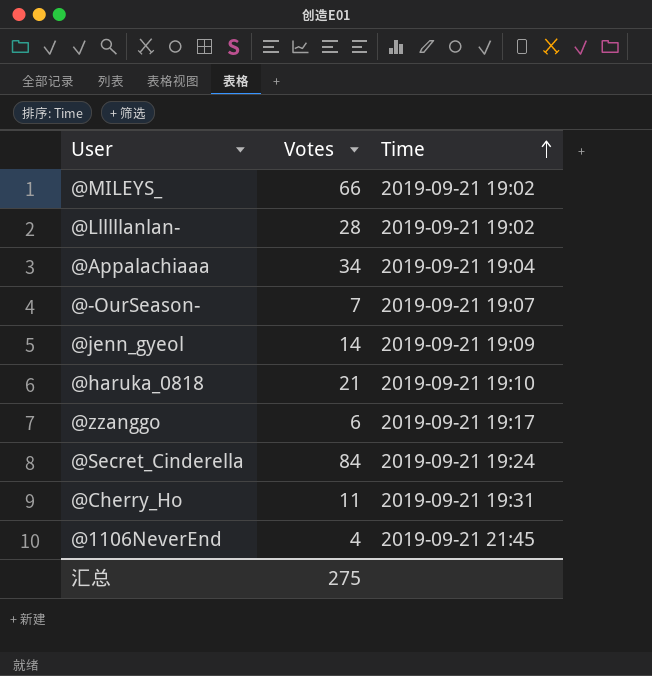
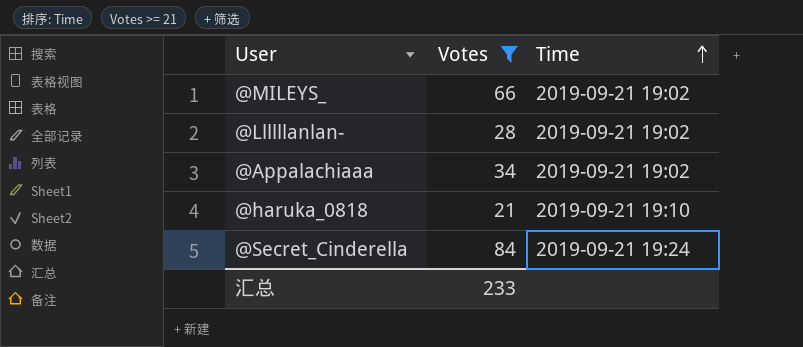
filter: none -> Votes >= 21
@Appalachiaaa | Time: 2019-09-21 19:04 -> 2019-09-21 19:02
汇总 | Votes: 275 -> 233

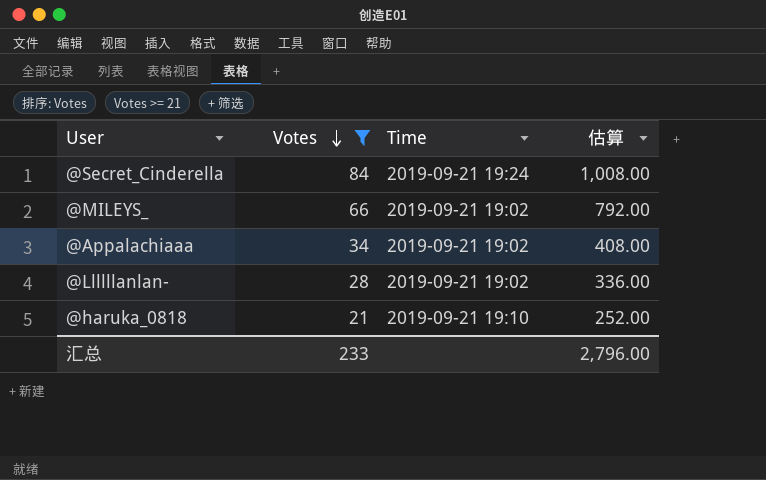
row order: Time ascending -> Votes descending
column 估算 | formula: none -> [Votes] * 12

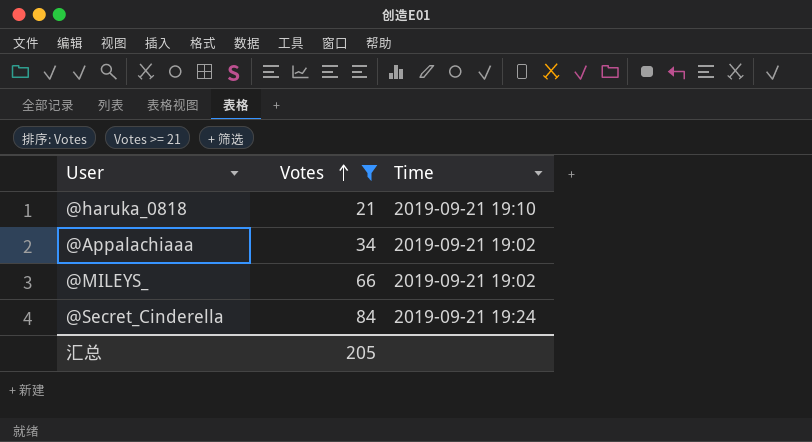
row order: Votes descending -> Votes ascending
column 估算 | formula: [Votes] * 12 -> none
row @Llllllanlan-: 28 | 2019-09-21 19:02 | 336.00 -> none
汇总 | Votes: 233 -> 205

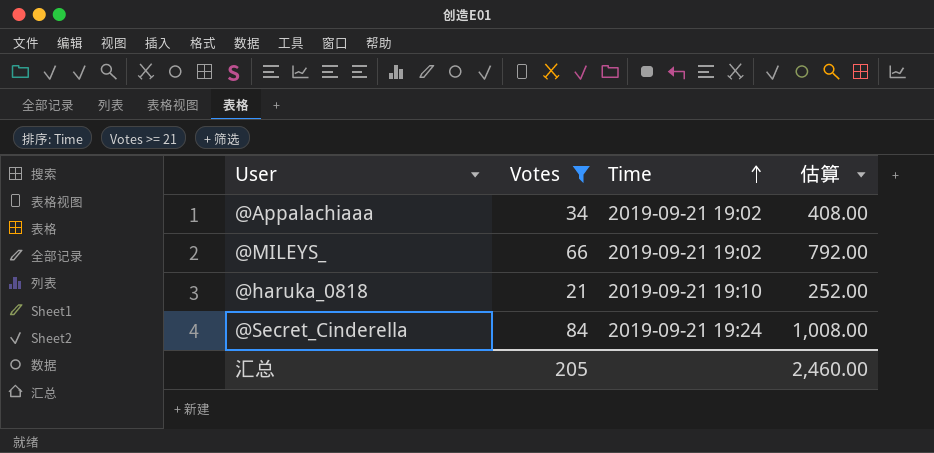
row order: Votes ascending -> Time ascending
column 估算 | formula: none -> [Votes] * 12

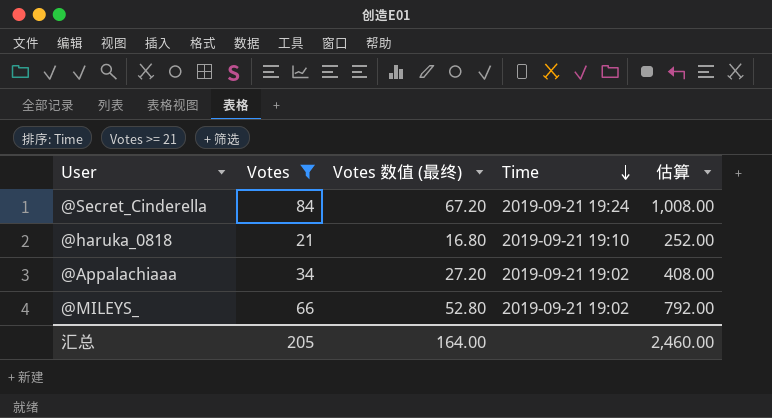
row order: Time ascending -> Time descending
column Votes 数值 (最终) | formula: none -> [Votes] * 0.8

